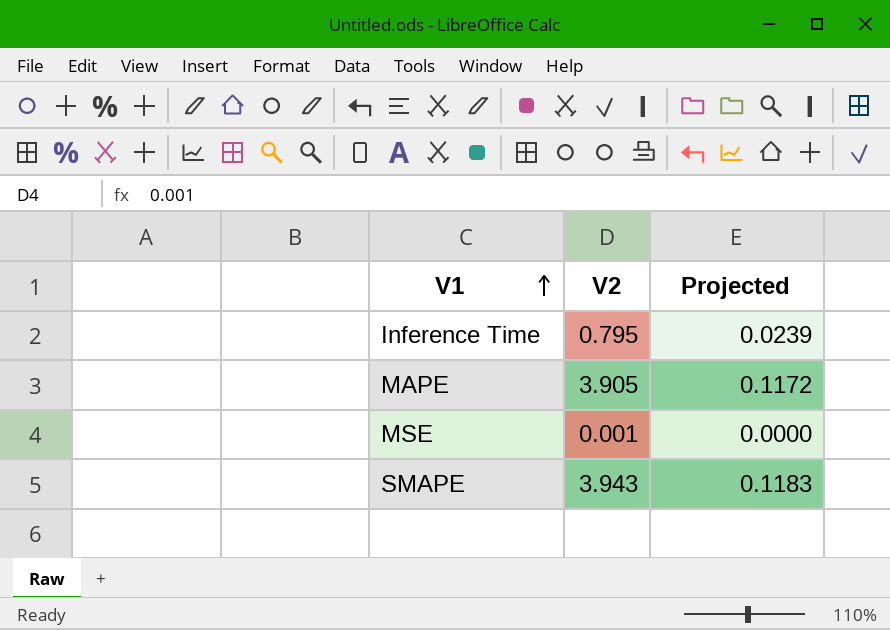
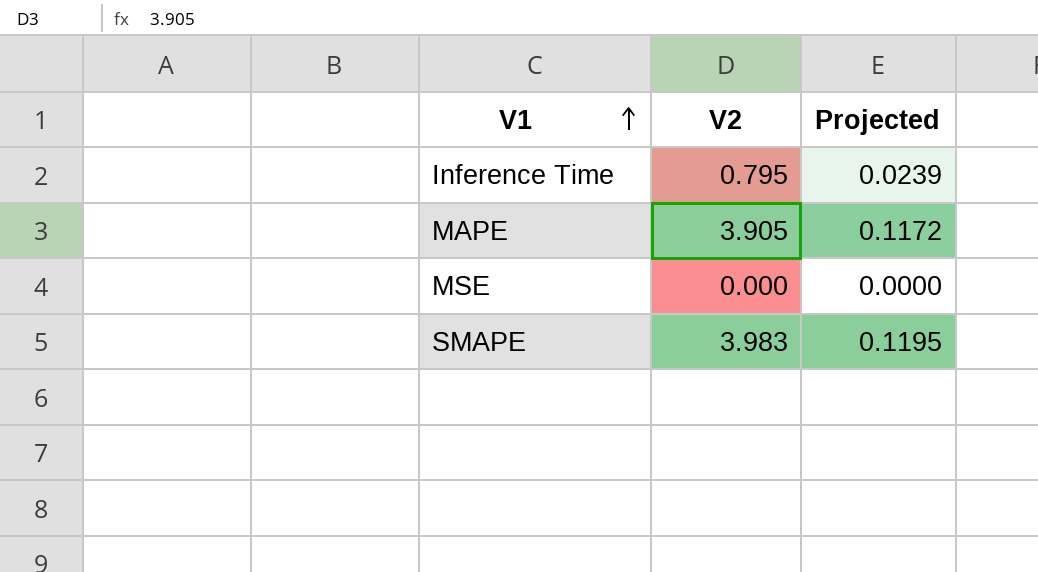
MSE | V2: 0.001 -> 0.000
SMAPE | V2: 3.943 -> 3.983
SMAPE | Projected: 0.1183 -> 0.1195

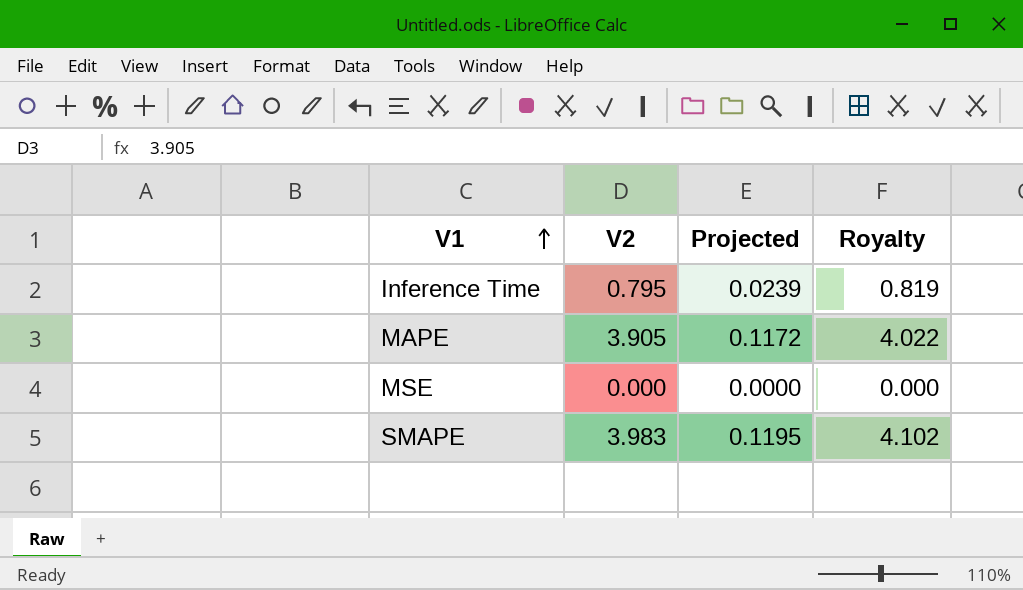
column Royalty | formula: none -> [V2] * 1.03

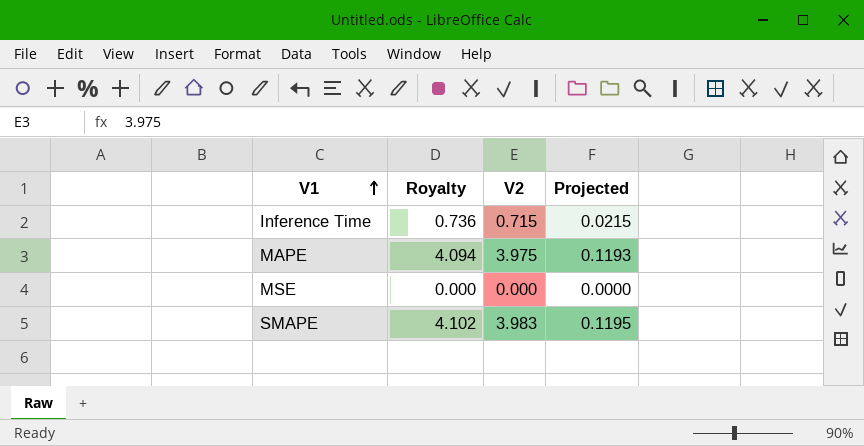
column Royalty | position: 4 -> 2
Inference Time | Royalty: 0.819 -> 0.736
Inference Time | V2: 0.795 -> 0.715
Inference Time | Projected: 0.0239 -> 0.0215
MAPE | Royalty: 4.022 -> 4.094
MAPE | V2: 3.905 -> 3.975
MAPE | Projected: 0.1172 -> 0.1193

